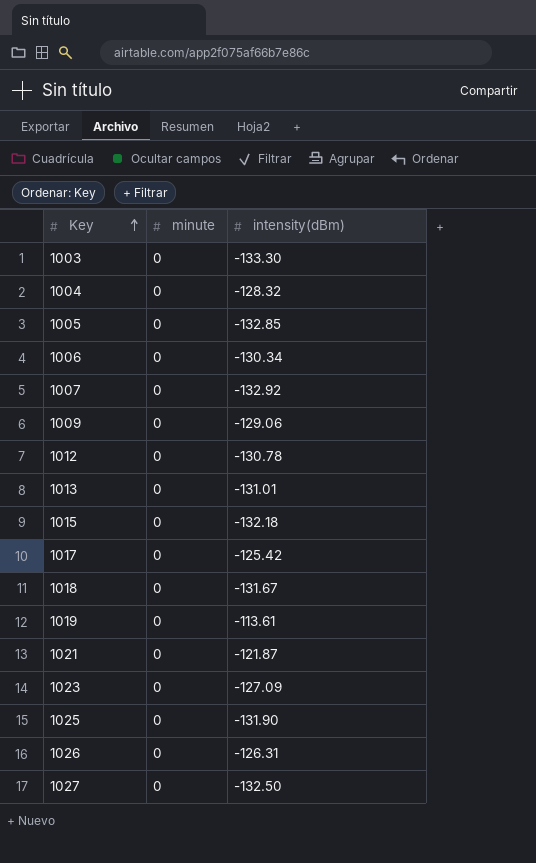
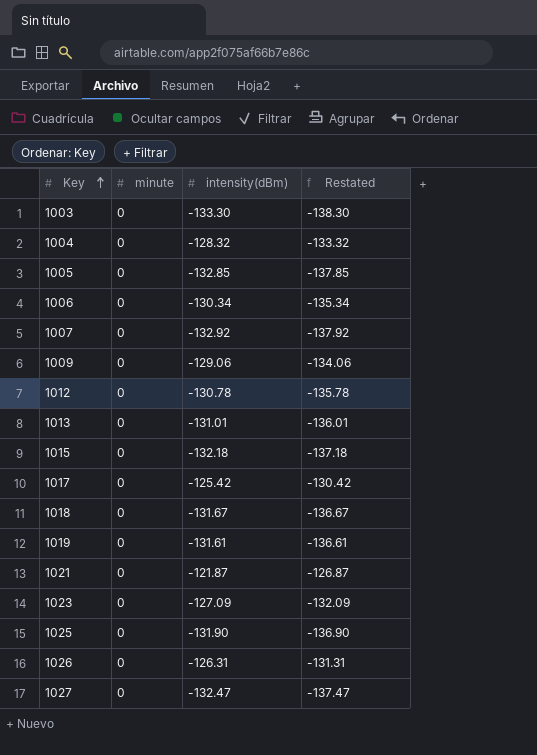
column Restated | formula: none -> [intensity(dBm)] - 5
1019 | intensity(dBm): -113.61 -> -131.61
1027 | intensity(dBm): -132.50 -> -132.47

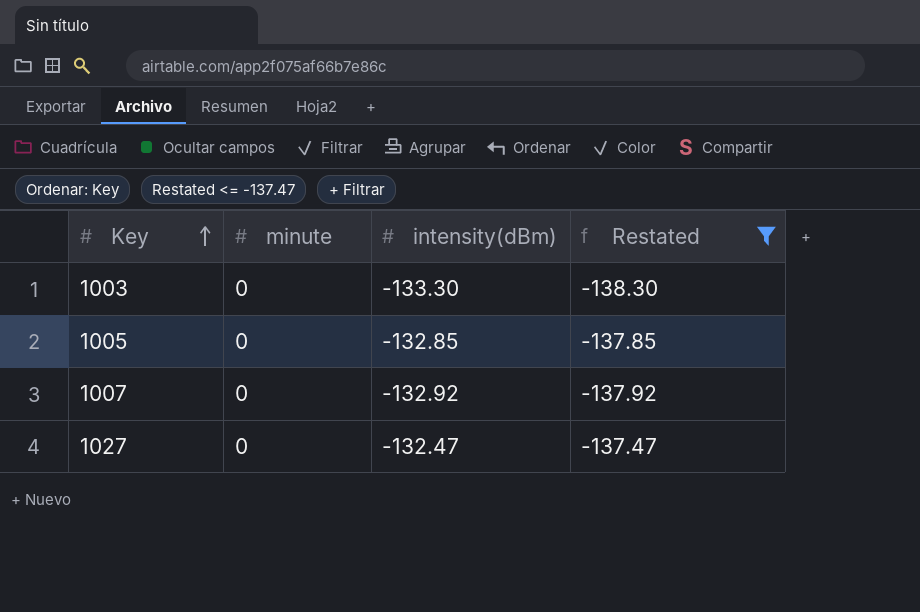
filter: none -> Restated <= -137.47

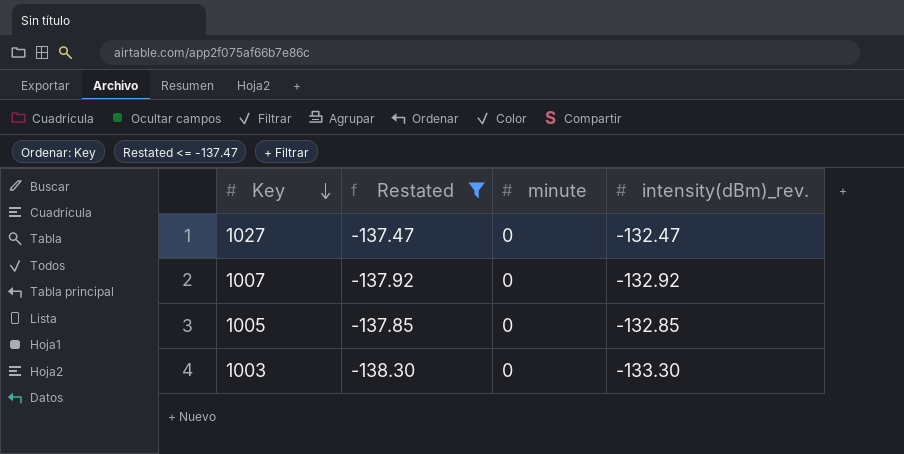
row order: Key ascending -> Key descending
column Restated | position: 4 -> 2
column name: intensity(dBm) -> intensity(dBm)_rev.

